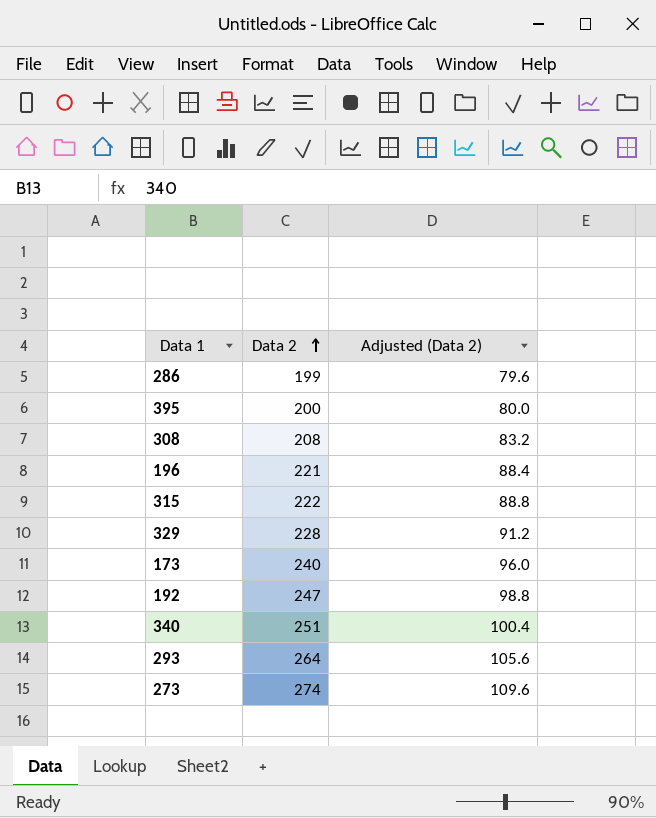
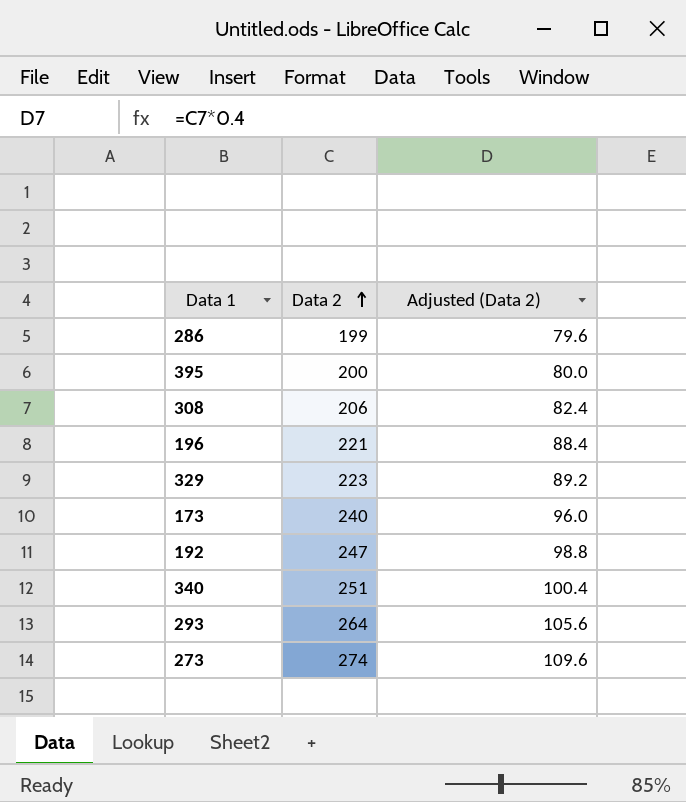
row 315: 222 | 88.8 -> none
308 | Data 2: 208 -> 206
308 | Adjusted (Data 2): 83.2 -> 82.4
329 | Data 2: 228 -> 223
329 | Adjusted (Data 2): 91.2 -> 89.2

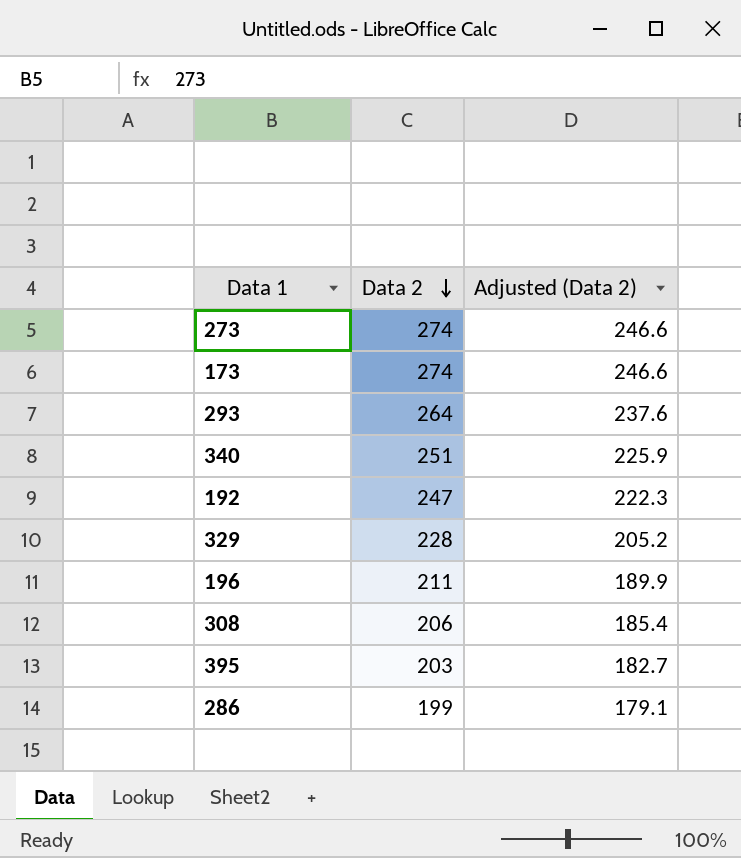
row order: Data 2 ascending -> Data 2 descending
column Adjusted (Data 2) | formula: [Data 2] * 0.4 -> [Data 2] * 0.9
173 | Data 2: 240 -> 274
329 | Data 2: 223 -> 228
196 | Data 2: 221 -> 211
395 | Data 2: 200 -> 203

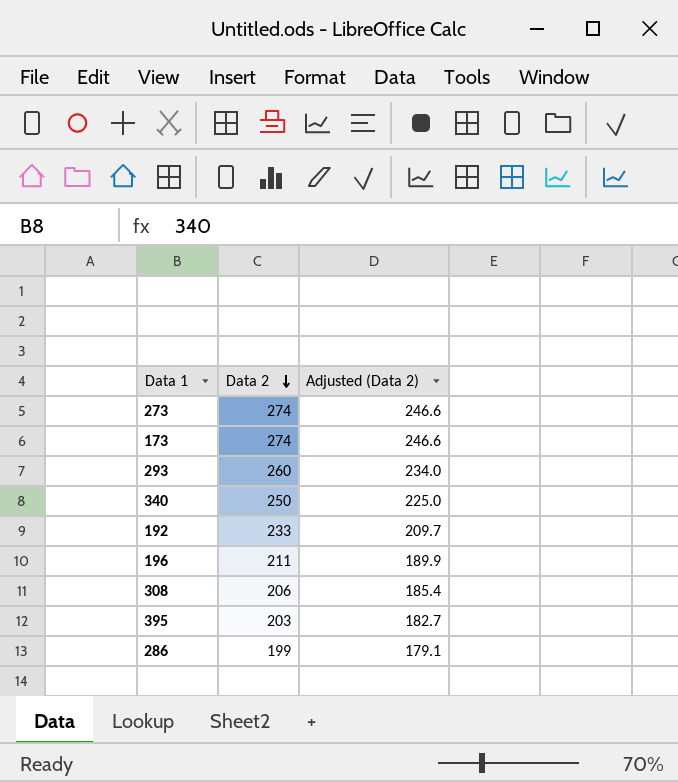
row 329: 228 | 205.2 -> none
293 | Data 2: 264 -> 260
293 | Adjusted (Data 2): 237.6 -> 234.0
340 | Data 2: 251 -> 250
340 | Adjusted (Data 2): 225.9 -> 225.0
192 | Data 2: 247 -> 233
192 | Adjusted (Data 2): 222.3 -> 209.7

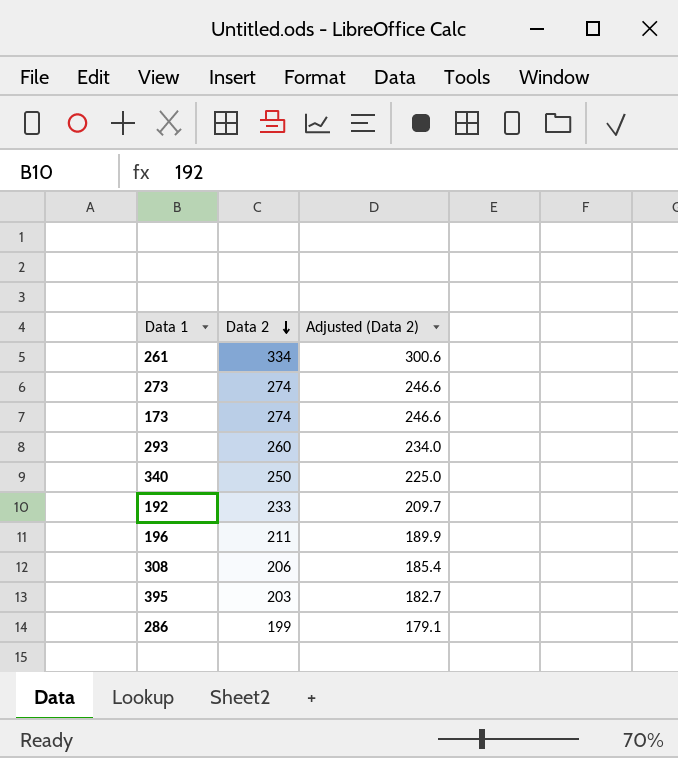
row 261: none -> 334 | 300.6

